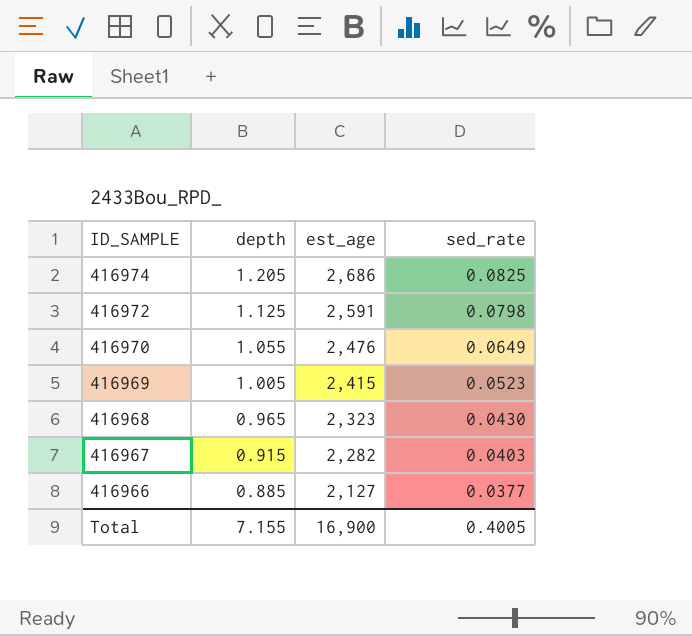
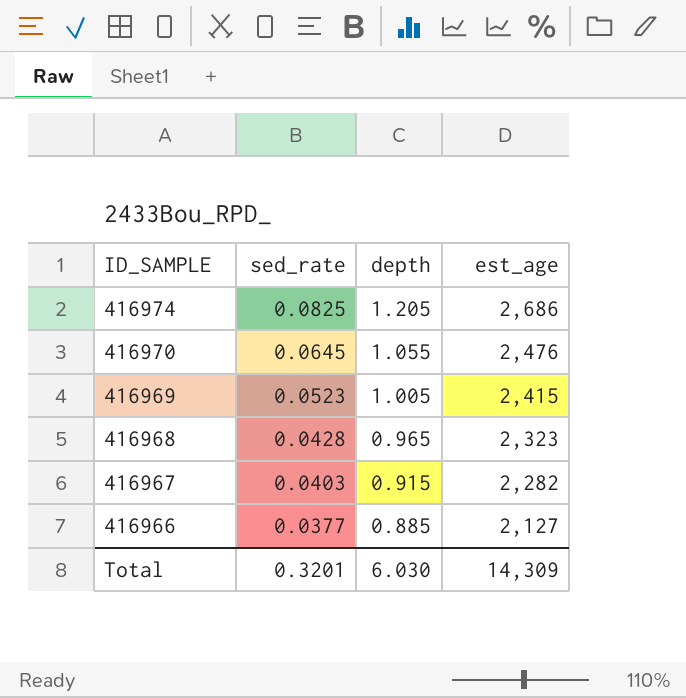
column sed_rate | position: 4 -> 2
row 416972: 1.125 | 2,591 | 0.0798 -> none
416970 | sed_rate: 0.0649 -> 0.0645
416968 | sed_rate: 0.0430 -> 0.0428
Total | sed_rate: 0.4005 -> 0.3201
Total | depth: 7.155 -> 6.030
Total | est_age: 16,900 -> 14,309

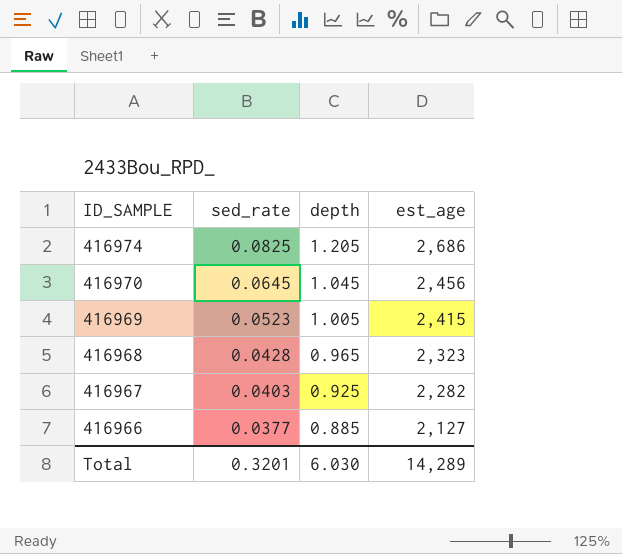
416970 | depth: 1.055 -> 1.045
416970 | est_age: 2,476 -> 2,456
416967 | depth: 0.915 -> 0.925
Total | est_age: 14,309 -> 14,289

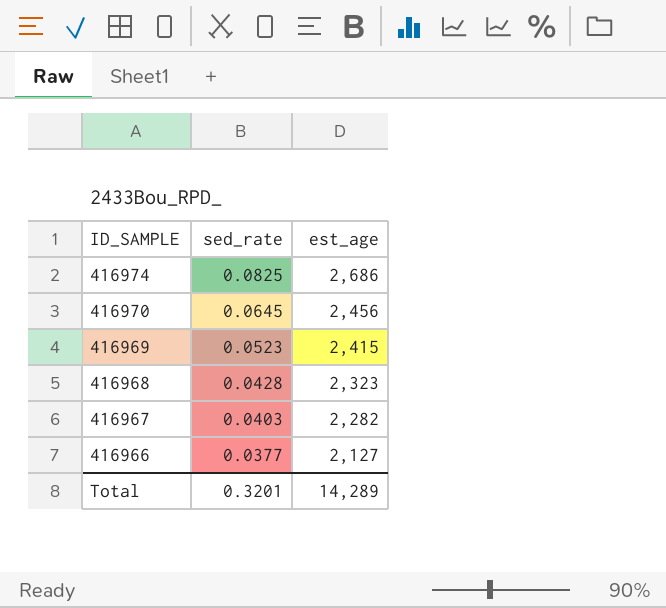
column depth | position: 3 -> none

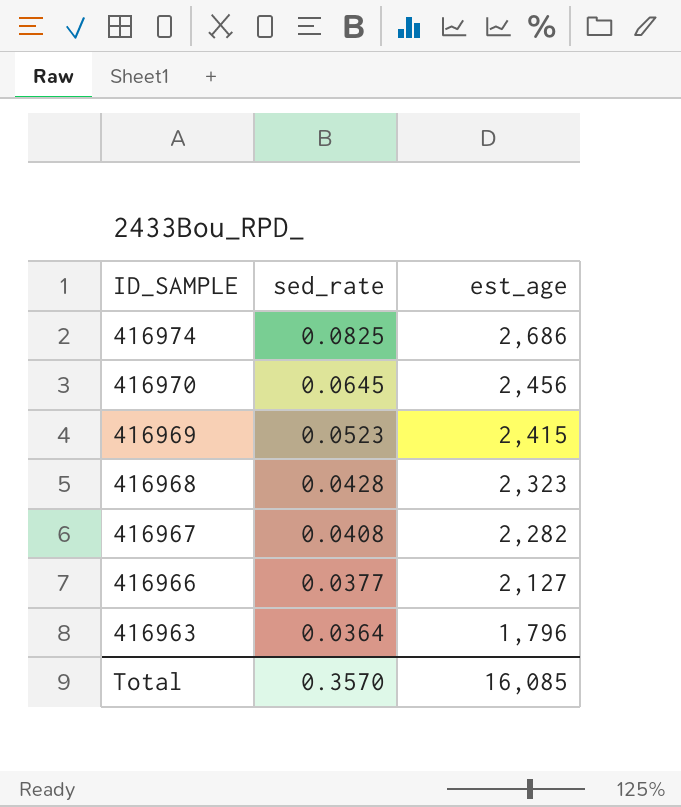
416967 | sed_rate: 0.0403 -> 0.0408
row 416963: none -> 0.0364 | 1,796
Total | sed_rate: 0.3201 -> 0.3570
Total | est_age: 14,289 -> 16,085

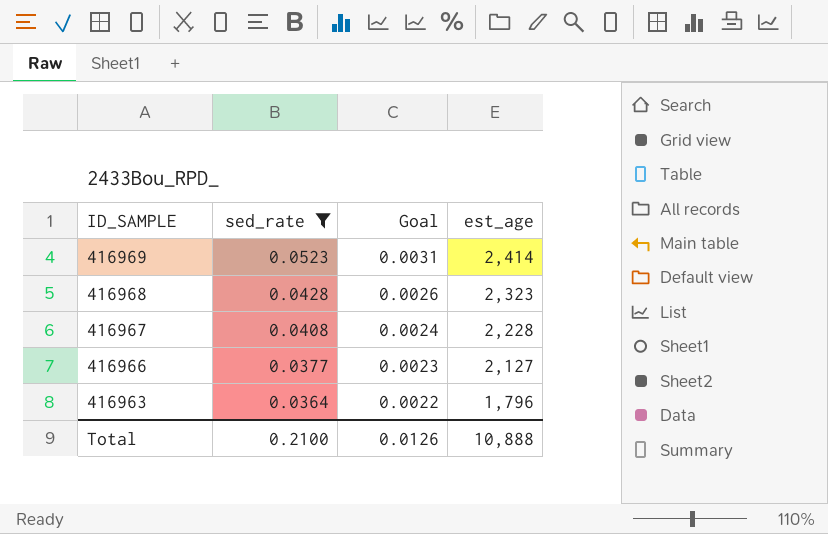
filter: none -> sed_rate <= 0.0523
column Goal | formula: none -> [sed_rate] * 0.06
416969 | est_age: 2,415 -> 2,414
416967 | est_age: 2,282 -> 2,228
Total | sed_rate: 0.3570 -> 0.2100
Total | est_age: 16,085 -> 10,888

